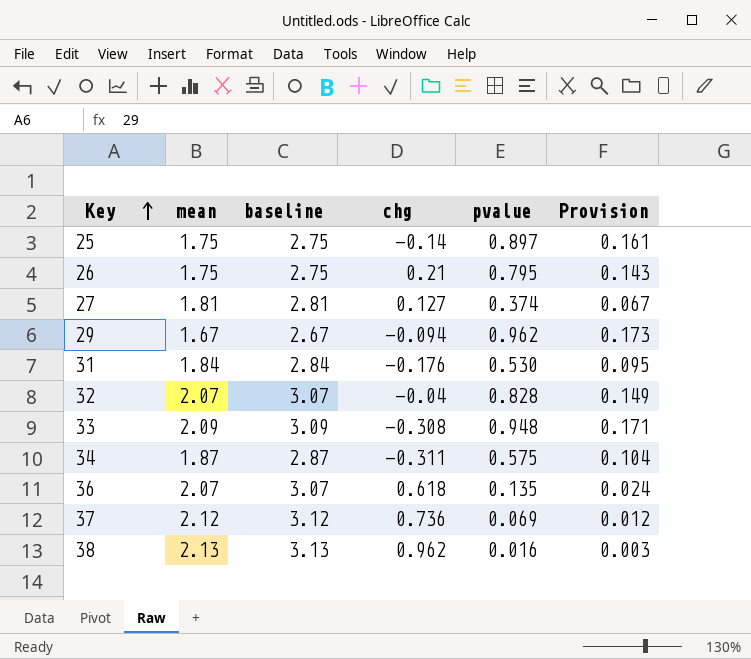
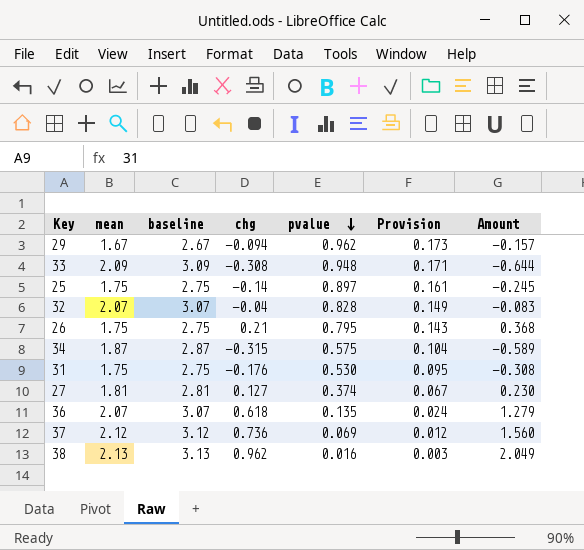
row order: Key ascending -> pvalue descending
column Amount | formula: none -> [mean] * [chg]
34 | chg: -0.311 -> -0.315
31 | mean: 1.84 -> 1.75
31 | baseline: 2.84 -> 2.75

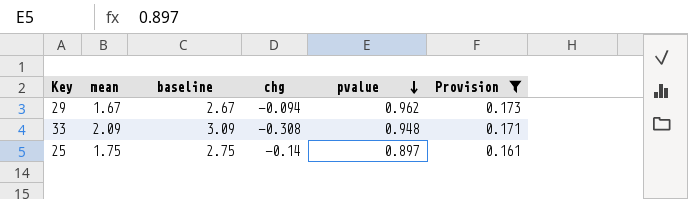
filter: none -> Provision >= 0.161
column Amount | formula: [mean] * [chg] -> none

